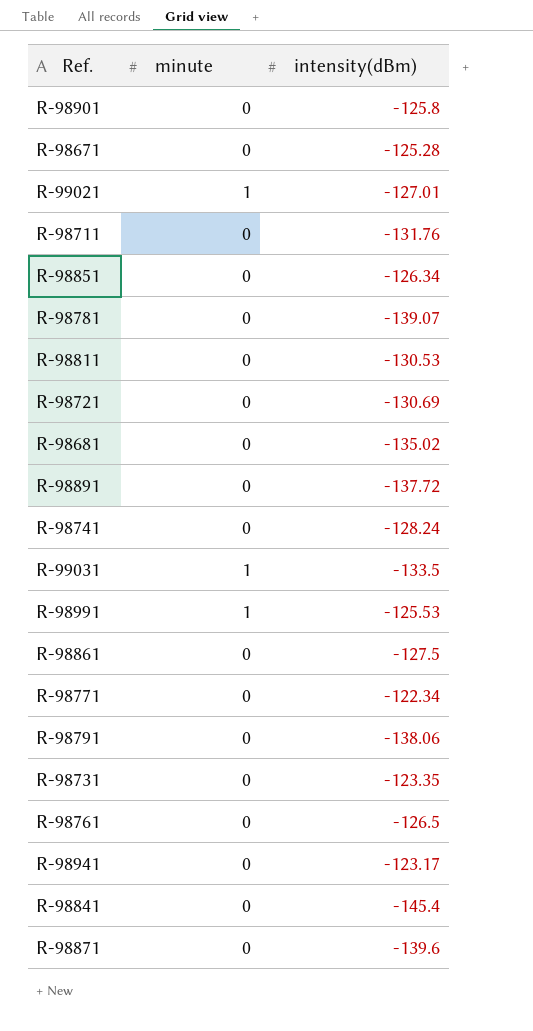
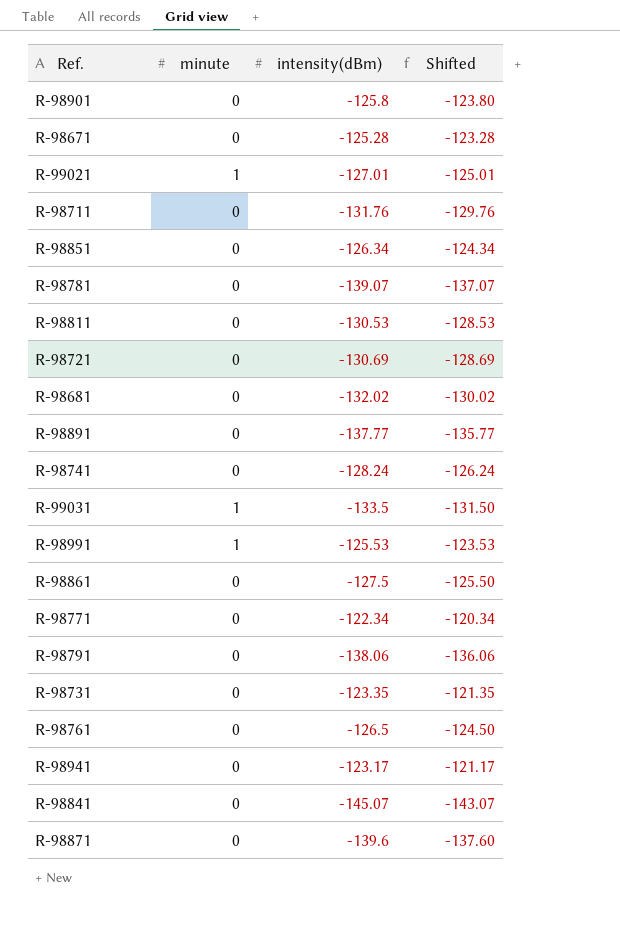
column Shifted | formula: none -> [intensity(dBm)] + 2
R-98681 | intensity(dBm): -135.02 -> -132.02
R-98891 | intensity(dBm): -137.72 -> -137.77
R-98841 | intensity(dBm): -145.4 -> -145.07

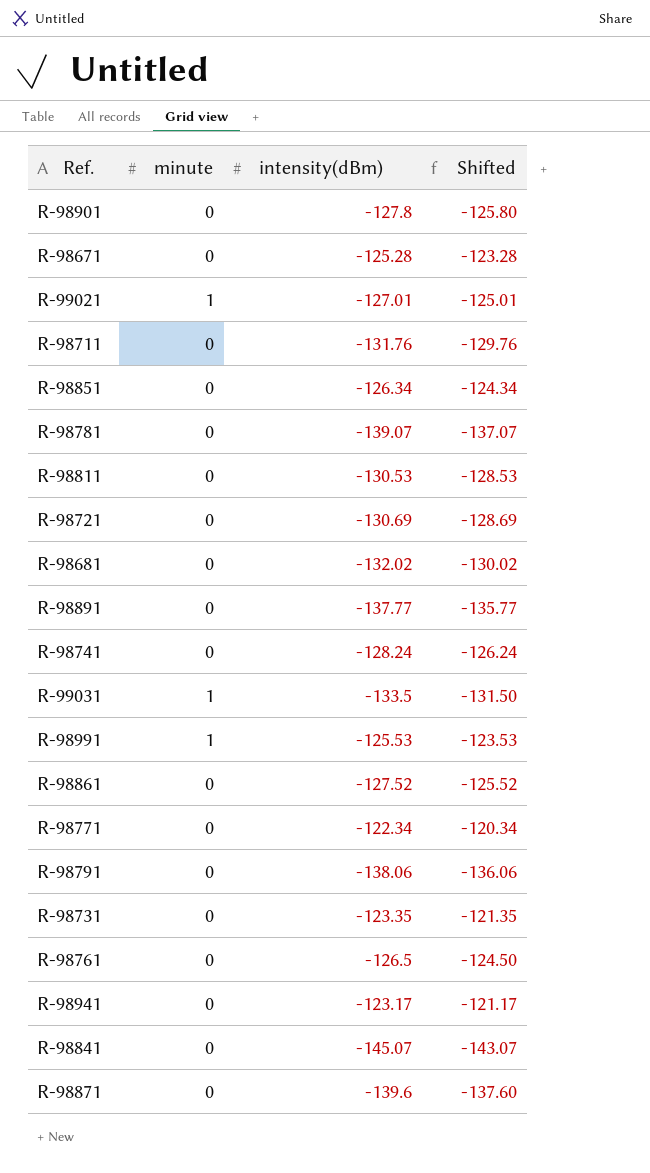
R-98901 | intensity(dBm): -125.8 -> -127.8
R-98901 | Shifted: -123.80 -> -125.80
R-98861 | intensity(dBm): -127.5 -> -127.52
R-98861 | Shifted: -125.50 -> -125.52

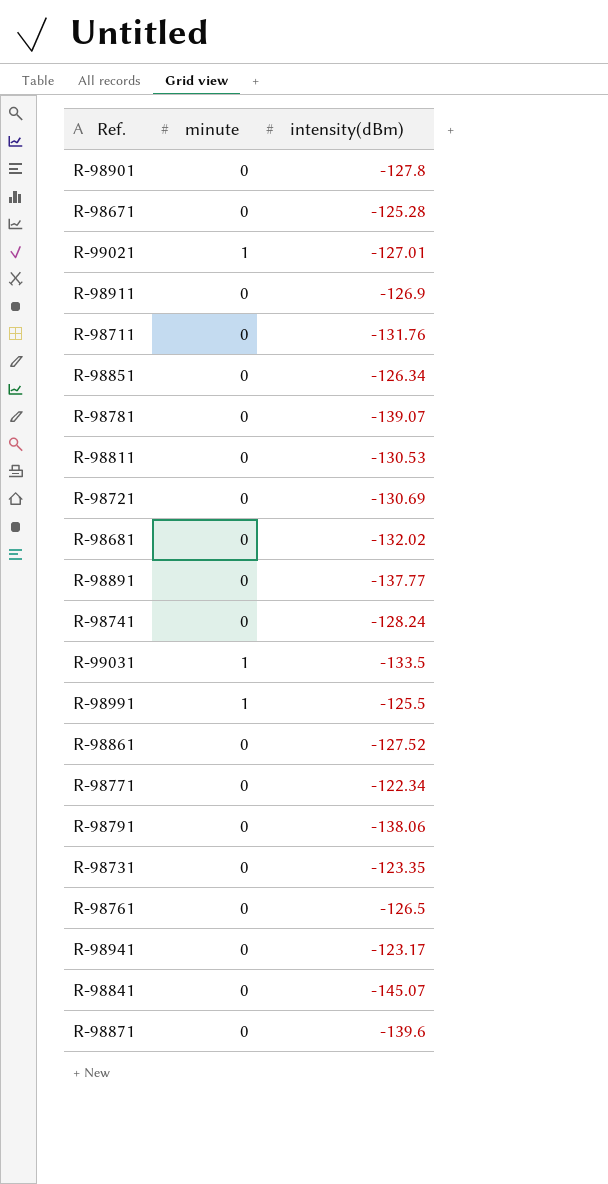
column Shifted | formula: [intensity(dBm)] + 2 -> none
row R-98911: none -> 0 | -126.9
R-98991 | intensity(dBm): -125.53 -> -125.5

